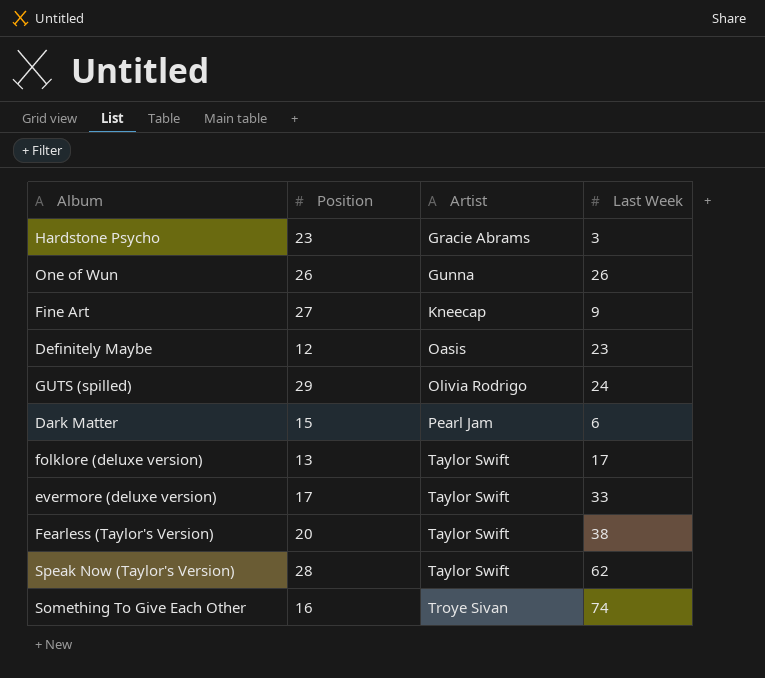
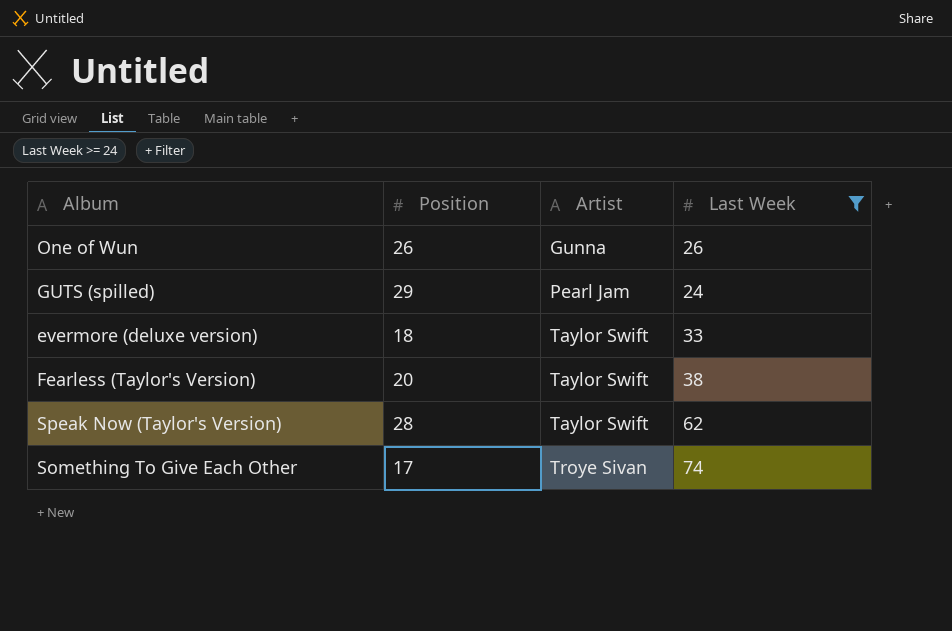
filter: none -> Last Week >= 24
GUTS (spilled) | Artist: Olivia Rodrigo -> Pearl Jam
evermore (deluxe version) | Position: 17 -> 18
Something To Give Each Other | Position: 16 -> 17

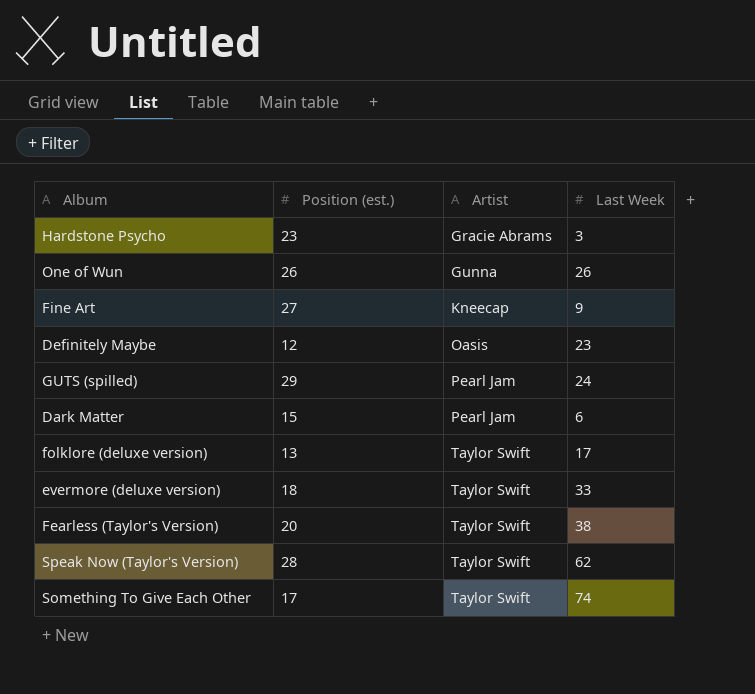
filter: Last Week >= 24 -> none
column name: Position -> Position (est.)
Something To Give Each Other | Artist: Troye Sivan -> Taylor Swift

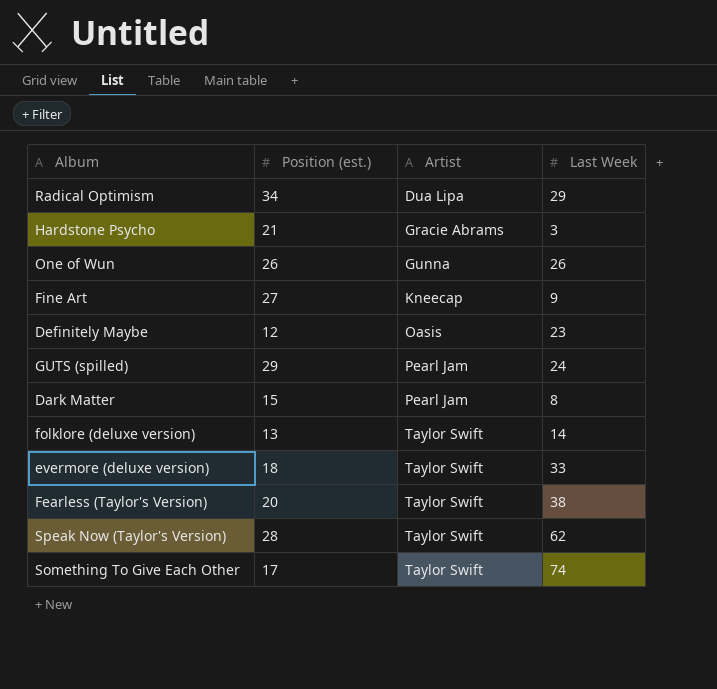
row Radical Optimism: none -> 34 | Dua Lipa | 29
Hardstone Psycho | Position (est.): 23 -> 21
Dark Matter | Last Week: 6 -> 8
folklore (deluxe version) | Last Week: 17 -> 14

